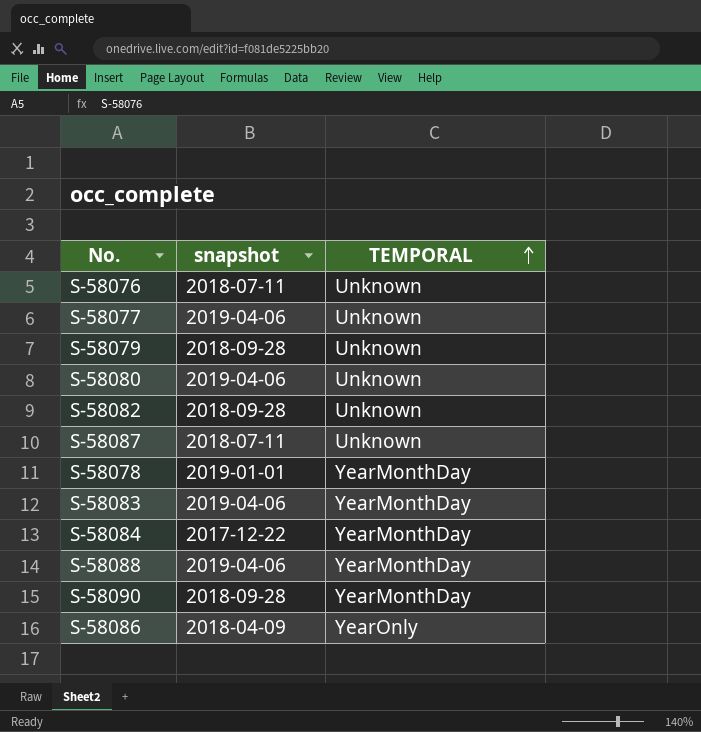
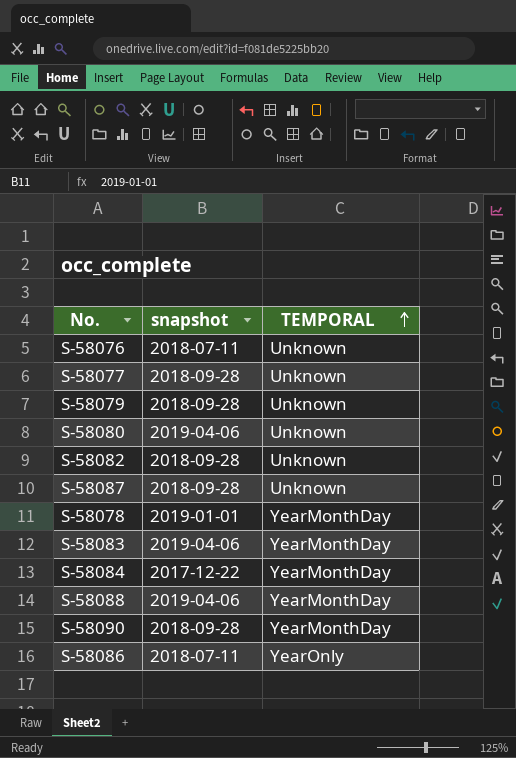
S-58077 | snapshot: 2019-04-06 -> 2018-09-28
S-58087 | snapshot: 2018-07-11 -> 2018-09-28
S-58086 | snapshot: 2018-04-09 -> 2018-07-11

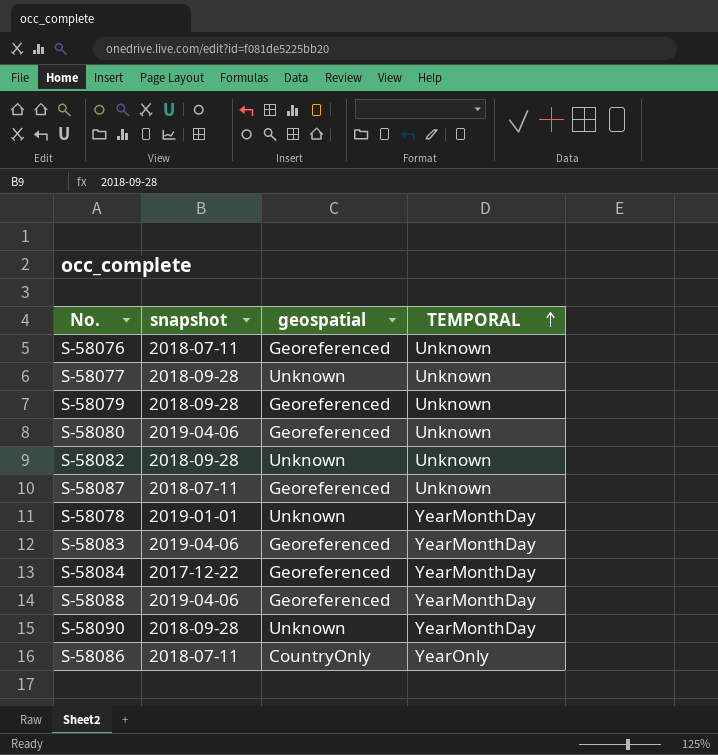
column geospatial | position: none -> 3
S-58087 | snapshot: 2018-09-28 -> 2018-07-11

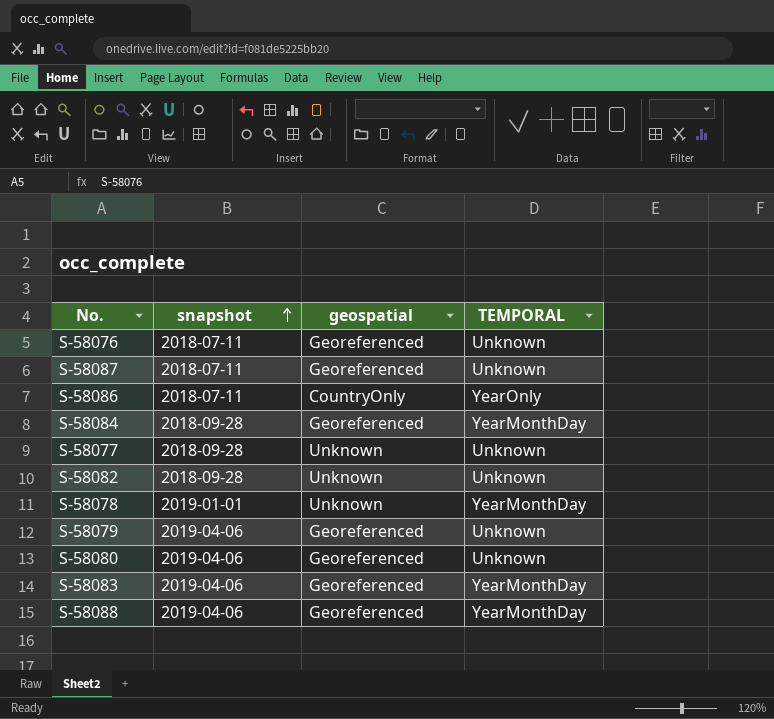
row order: TEMPORAL ascending -> snapshot ascending
row S-58090: 2018-09-28 | Unknown | YearMonthDay -> none
S-58084 | snapshot: 2017-12-22 -> 2018-09-28
S-58079 | snapshot: 2018-09-28 -> 2019-04-06

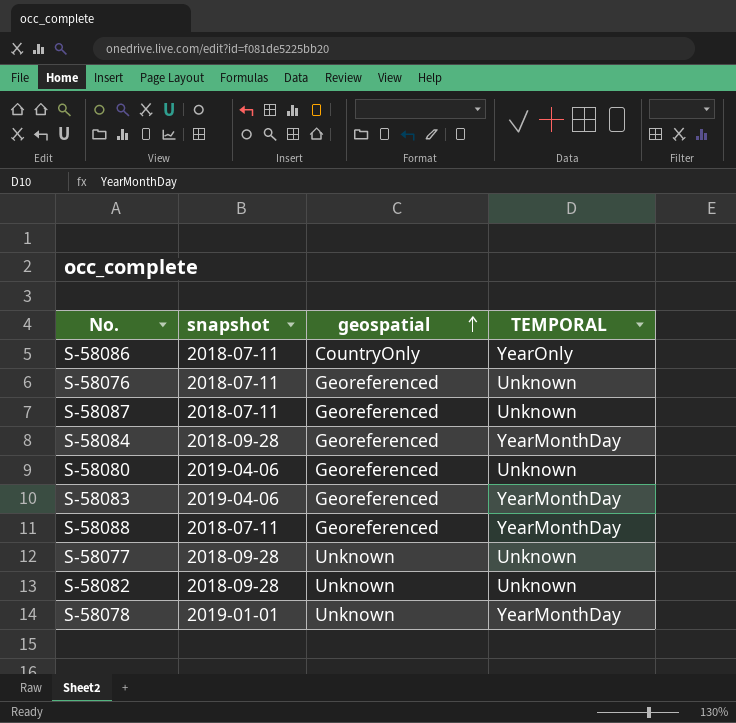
row order: snapshot ascending -> geospatial ascending
row S-58079: 2019-04-06 | Georeferenced | Unknown -> none
S-58088 | snapshot: 2019-04-06 -> 2018-07-11

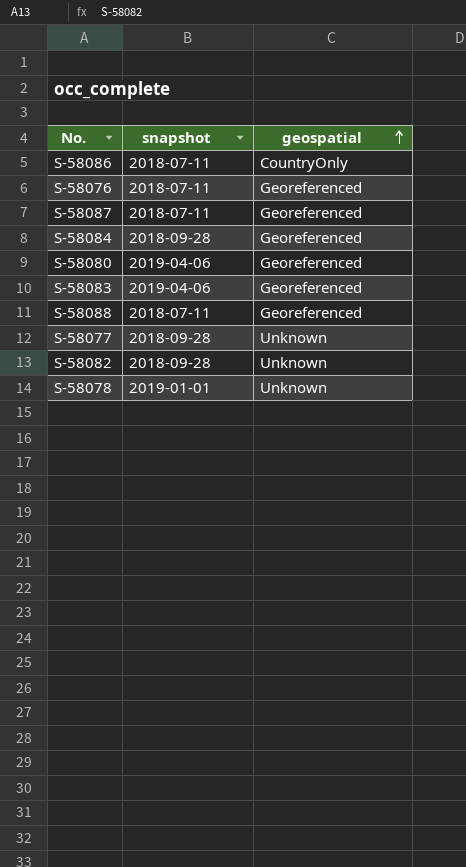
column TEMPORAL | position: 4 -> none

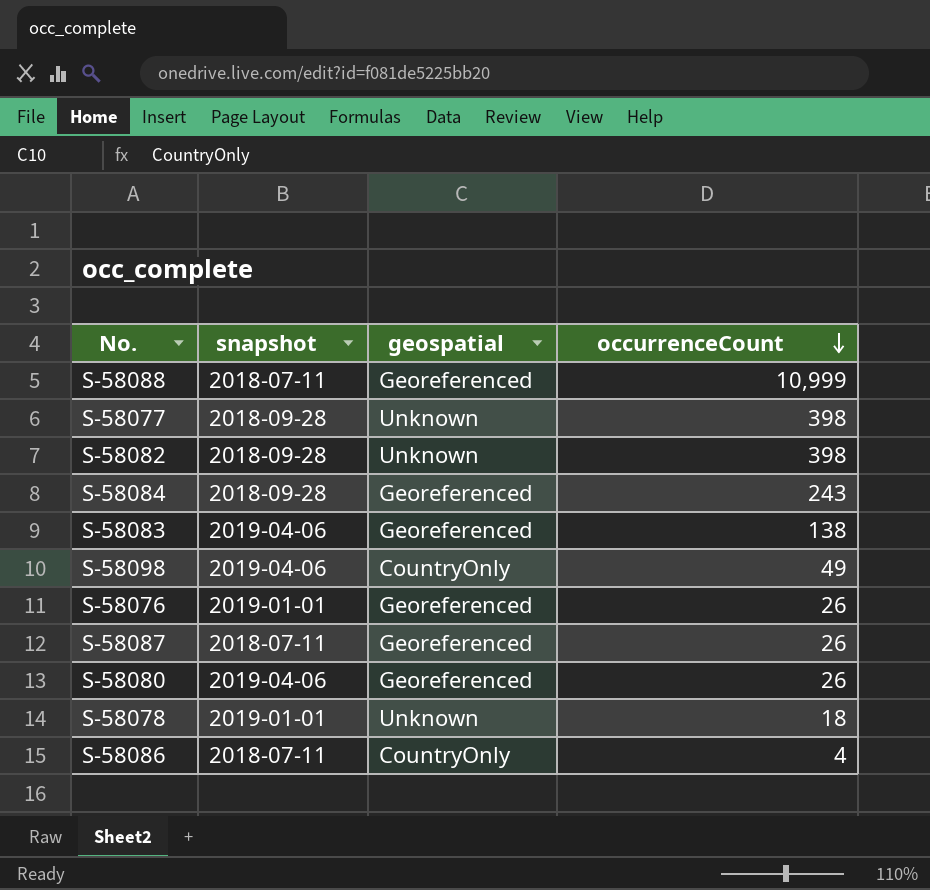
row order: geospatial ascending -> occurrenceCount descending
column occurrenceCount | position: none -> 4
row S-58098: none -> 2019-04-06 | CountryOnly | 49
S-58076 | snapshot: 2018-07-11 -> 2019-01-01

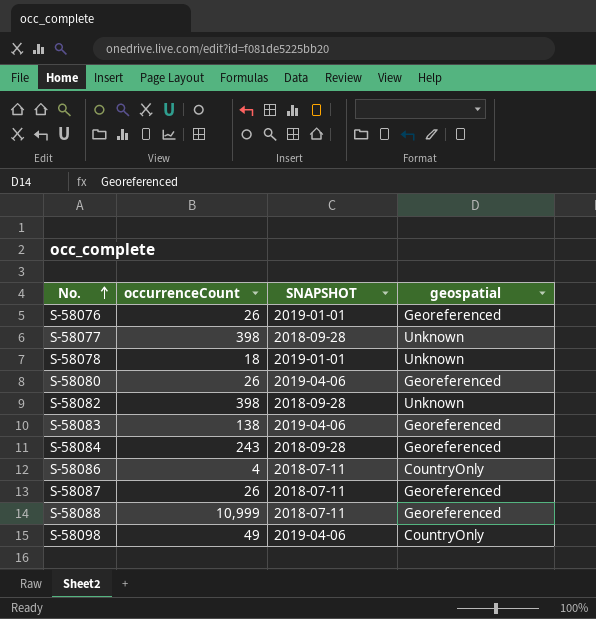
row order: occurrenceCount descending -> No. ascending
column occurrenceCount | position: 4 -> 2
column name: snapshot -> SNAPSHOT

